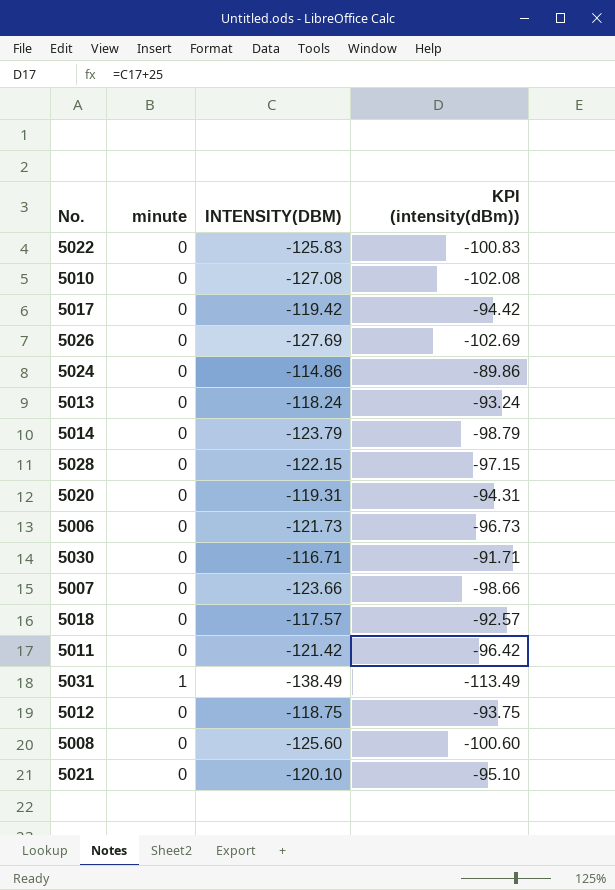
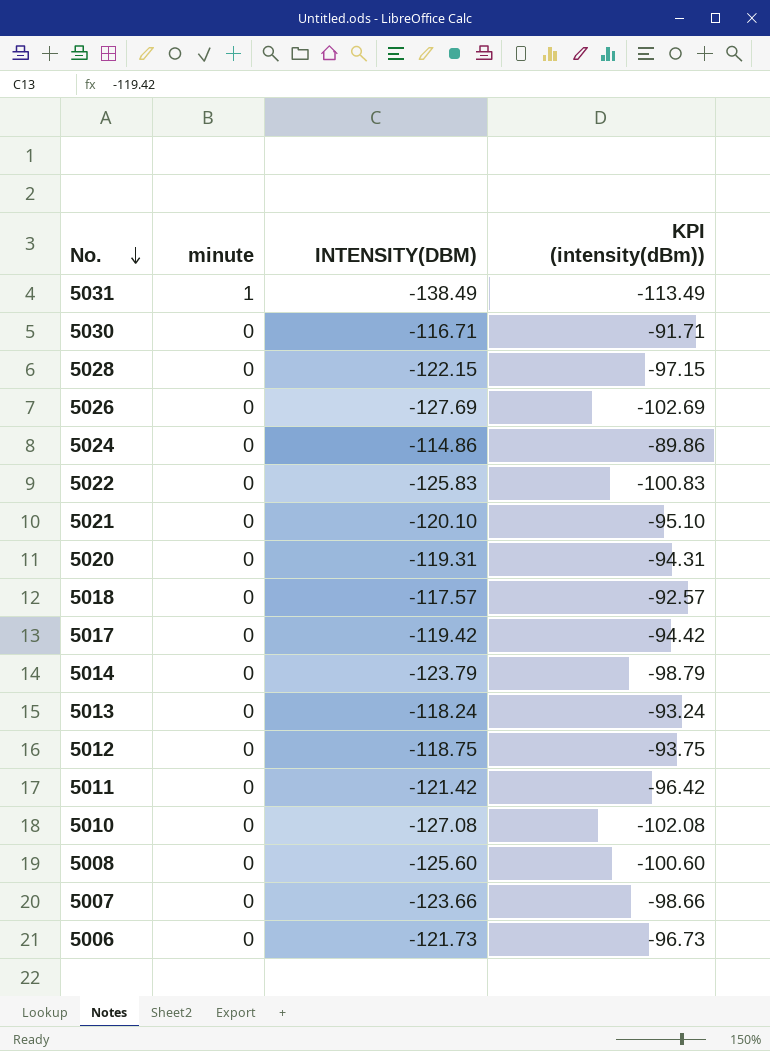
row order: none -> No. descending

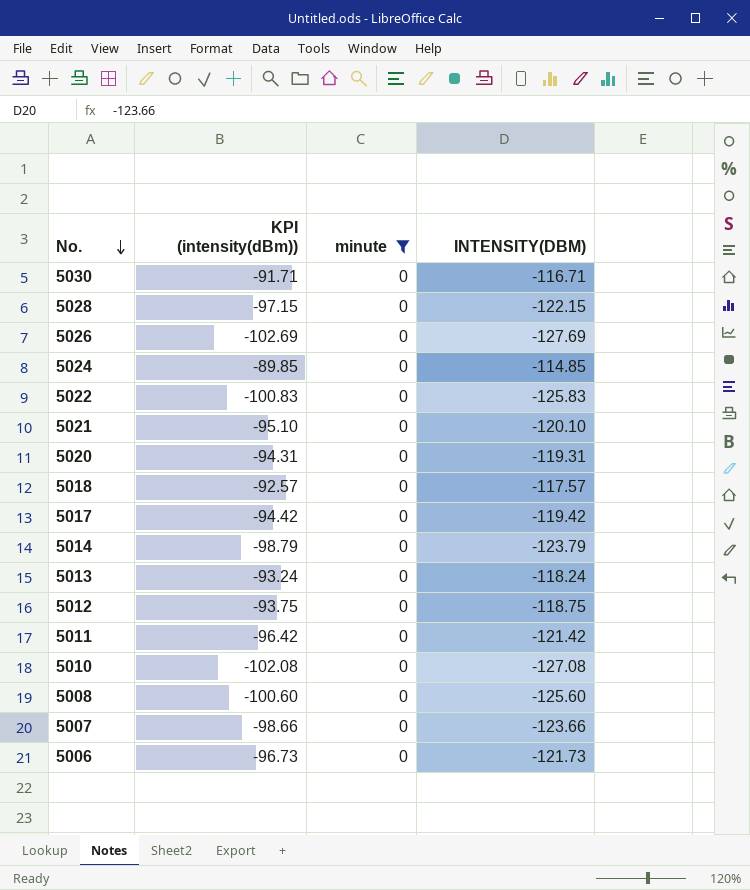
filter: none -> minute = 0
column KPI (intensity(dBm)) | position: 4 -> 2
5024 | KPI (intensity(dBm)): -89.86 -> -89.85
5024 | INTENSITY(DBM): -114.86 -> -114.85

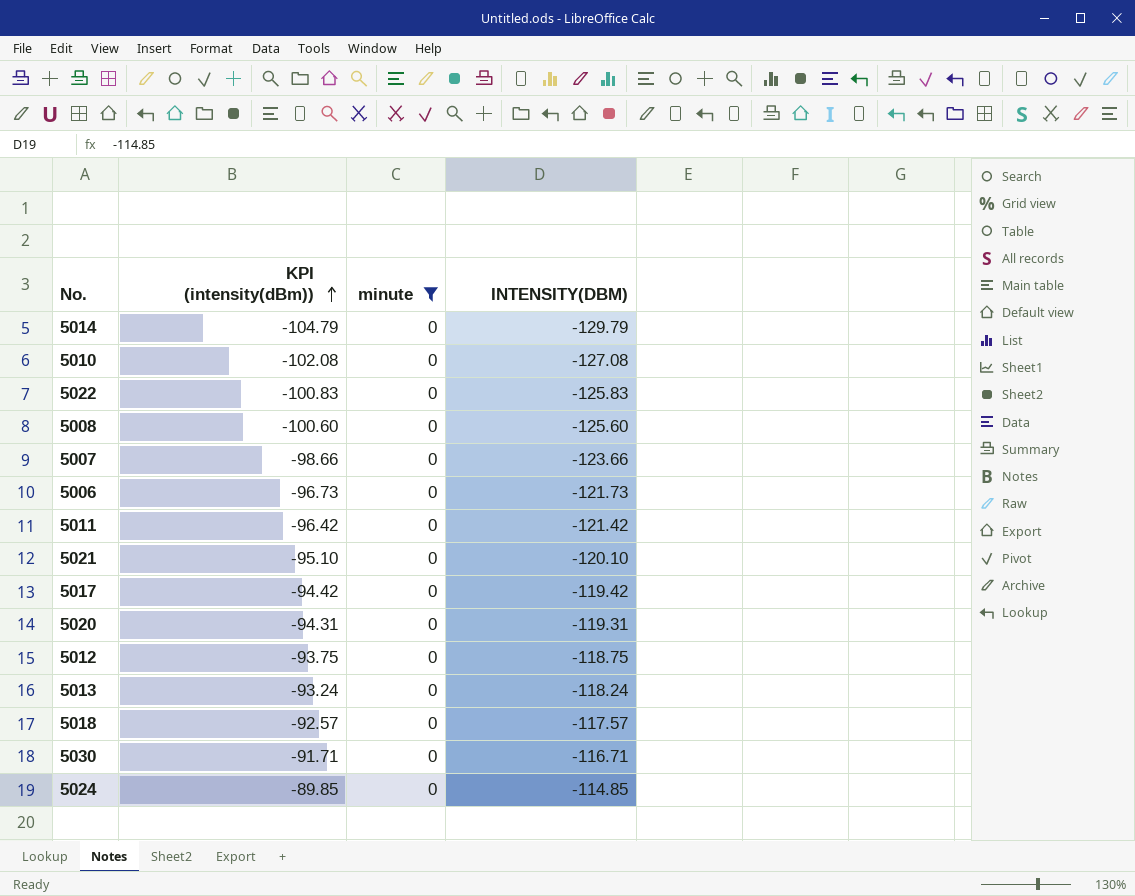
row order: No. descending -> KPI (intensity(dBm)) ascending
row 5028: -97.15 | 0 | -122.15 -> none
row 5026: -102.69 | 0 | -127.69 -> none
5014 | KPI (intensity(dBm)): -98.79 -> -104.79
5014 | INTENSITY(DBM): -123.79 -> -129.79

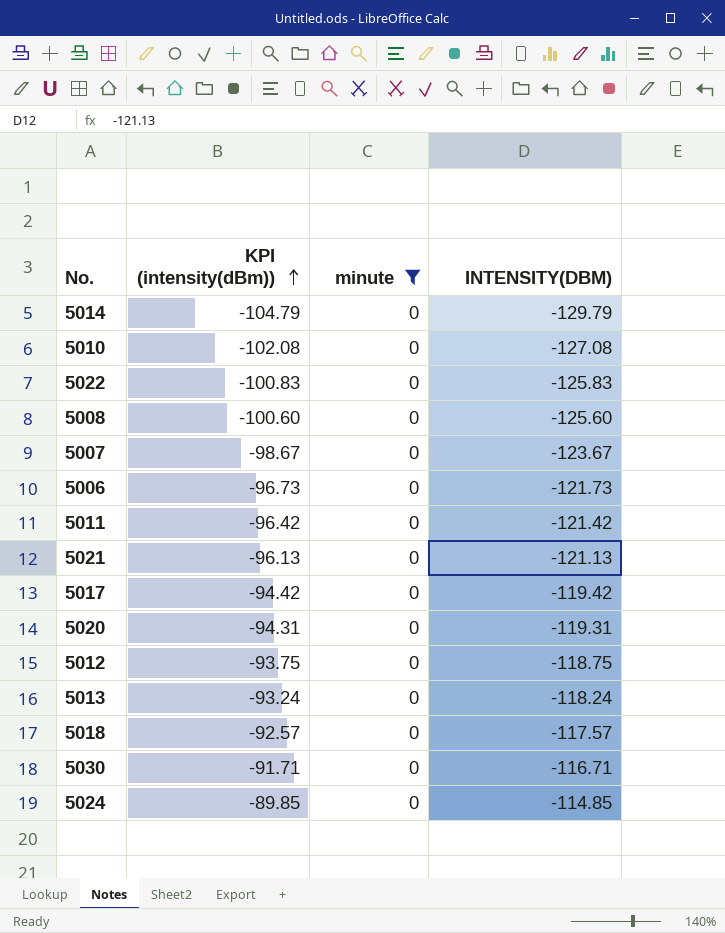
5007 | KPI (intensity(dBm)): -98.66 -> -98.67
5007 | INTENSITY(DBM): -123.66 -> -123.67
5021 | KPI (intensity(dBm)): -95.10 -> -96.13
5021 | INTENSITY(DBM): -120.10 -> -121.13

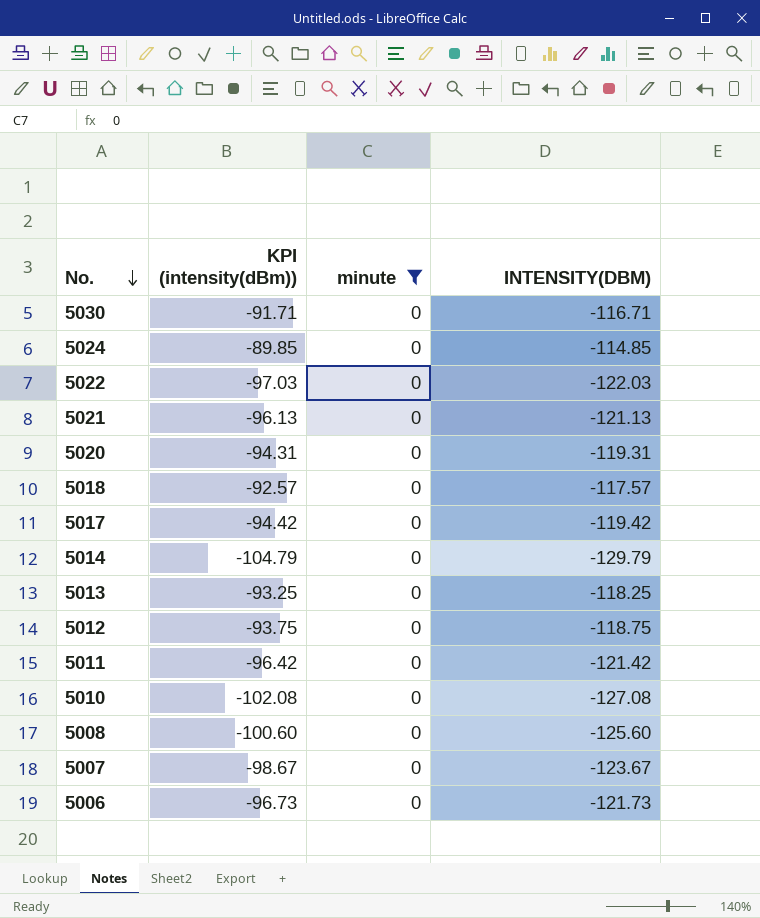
row order: KPI (intensity(dBm)) ascending -> No. descending
5022 | KPI (intensity(dBm)): -100.83 -> -97.03
5022 | INTENSITY(DBM): -125.83 -> -122.03
5013 | KPI (intensity(dBm)): -93.24 -> -93.25
5013 | INTENSITY(DBM): -118.24 -> -118.25

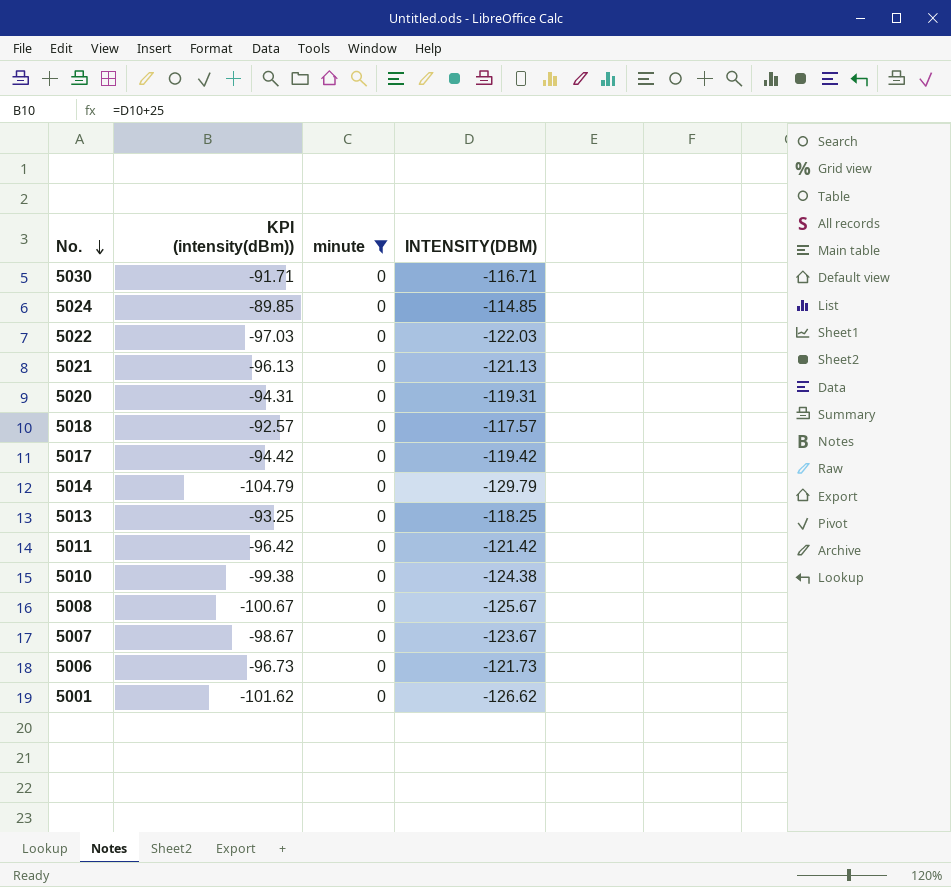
row 5012: -93.75 | 0 | -118.75 -> none
5010 | KPI (intensity(dBm)): -102.08 -> -99.38
5010 | INTENSITY(DBM): -127.08 -> -124.38
5008 | KPI (intensity(dBm)): -100.60 -> -100.67
5008 | INTENSITY(DBM): -125.60 -> -125.67
row 5001: none -> -101.62 | 0 | -126.62

